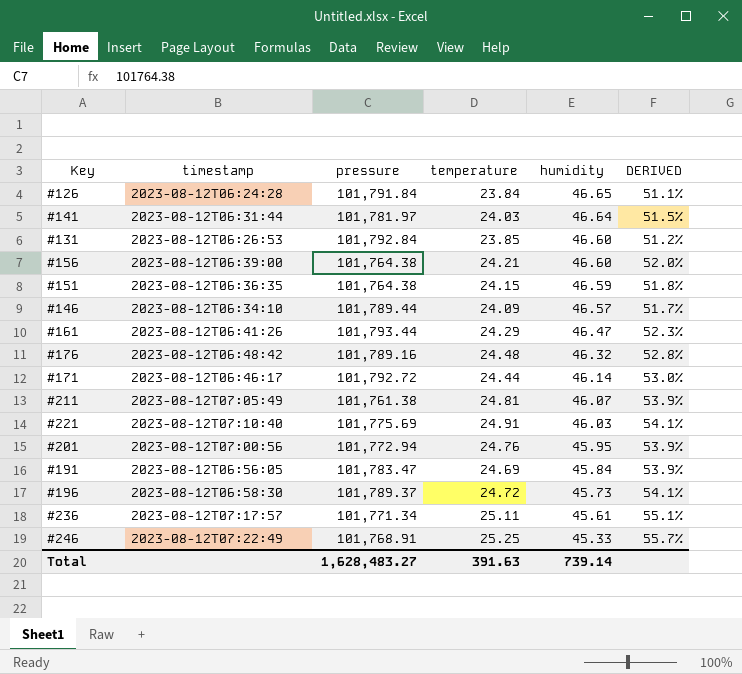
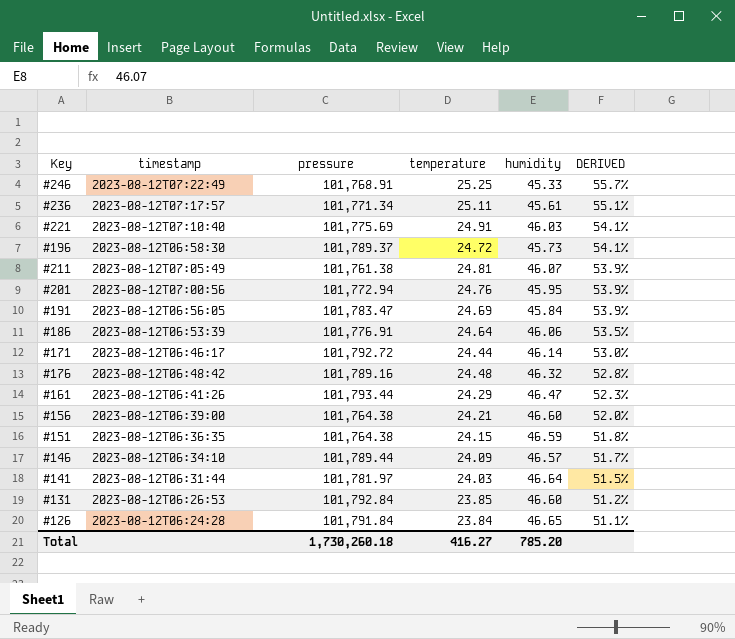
row order: humidity descending -> DERIVED descending
row #186: none -> 2023-08-12T06:53:39 | 101,776.91 | 24.64 | 46.06 | 53.5%
Total | pressure: 1,628,483.27 -> 1,730,260.18
Total | temperature: 391.63 -> 416.27
Total | humidity: 739.14 -> 785.20

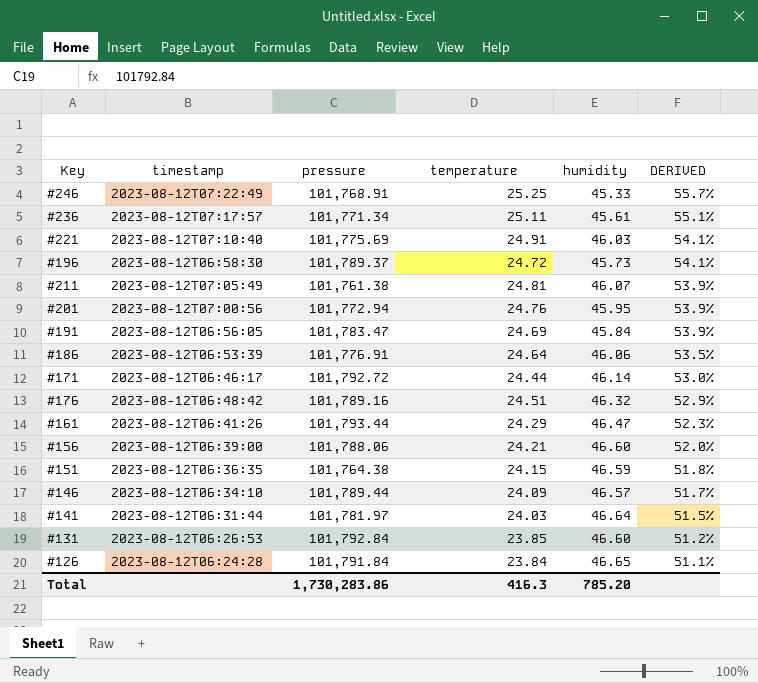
#176 | temperature: 24.48 -> 24.51
#176 | DERIVED: 52.8% -> 52.9%
#156 | pressure: 101,764.38 -> 101,788.06
Total | pressure: 1,730,260.18 -> 1,730,283.86
Total | temperature: 416.27 -> 416.3

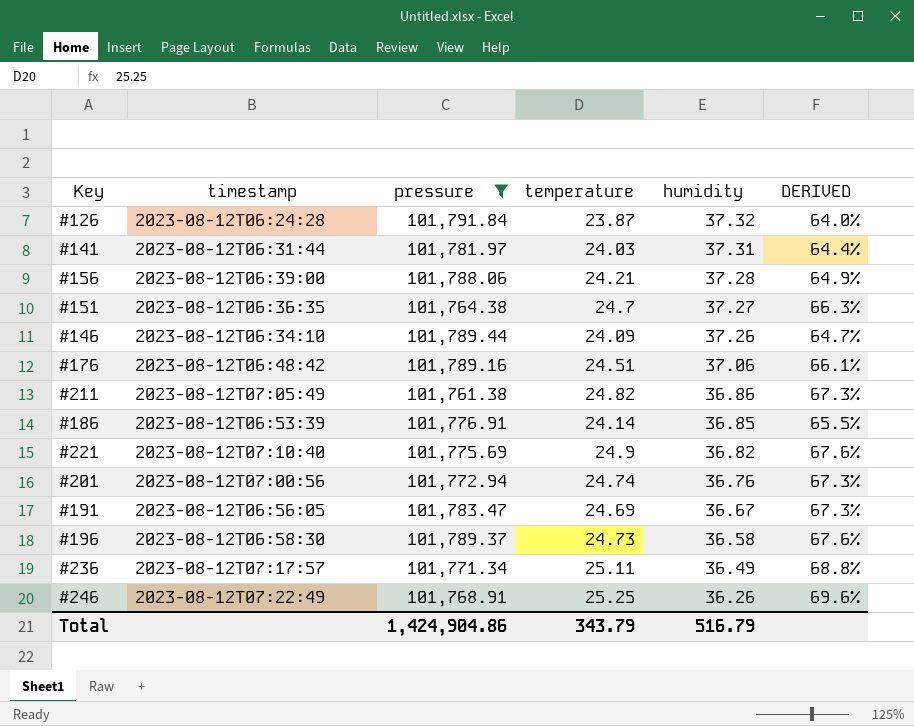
filter: none -> pressure <= 101,791.84
row order: DERIVED descending -> humidity descending
#126 | temperature: 23.84 -> 23.87
#126 | humidity: 46.65 -> 37.32
#126 | DERIVED: 51.1% -> 64.0%
#141 | humidity: 46.64 -> 37.31
#141 | DERIVED: 51.5% -> 64.4%
#156 | humidity: 46.60 -> 37.28
#156 | DERIVED: 52.0% -> 64.9%
#151 | temperature: 24.15 -> 24.7
#151 | humidity: 46.59 -> 37.27
#151 | DERIVED: 51.8% -> 66.3%
#146 | humidity: 46.57 -> 37.26
#146 | DERIVED: 51.7% -> 64.7%
#176 | humidity: 46.32 -> 37.06
#176 | DERIVED: 52.9% -> 66.1%
#211 | temperature: 24.81 -> 24.82
#211 | humidity: 46.07 -> 36.86
#211 | DERIVED: 53.9% -> 67.3%
#186 | temperature: 24.64 -> 24.14
#186 | humidity: 46.06 -> 36.85
#186 | DERIVED: 53.5% -> 65.5%
#221 | temperature: 24.91 -> 24.9
#221 | humidity: 46.03 -> 36.82
#221 | DERIVED: 54.1% -> 67.6%
#201 | temperature: 24.76 -> 24.74
#201 | humidity: 45.95 -> 36.76
#201 | DERIVED: 53.9% -> 67.3%
#191 | humidity: 45.84 -> 36.67
#191 | DERIVED: 53.9% -> 67.3%
#196 | temperature: 24.72 -> 24.73
#196 | humidity: 45.73 -> 36.58
#196 | DERIVED: 54.1% -> 67.6%
#236 | humidity: 45.61 -> 36.49
#236 | DERIVED: 55.1% -> 68.8%
#246 | humidity: 45.33 -> 36.26
#246 | DERIVED: 55.7% -> 69.6%
Total | pressure: 1,730,283.86 -> 1,424,904.86
Total | temperature: 416.3 -> 343.79
Total | humidity: 785.20 -> 516.79

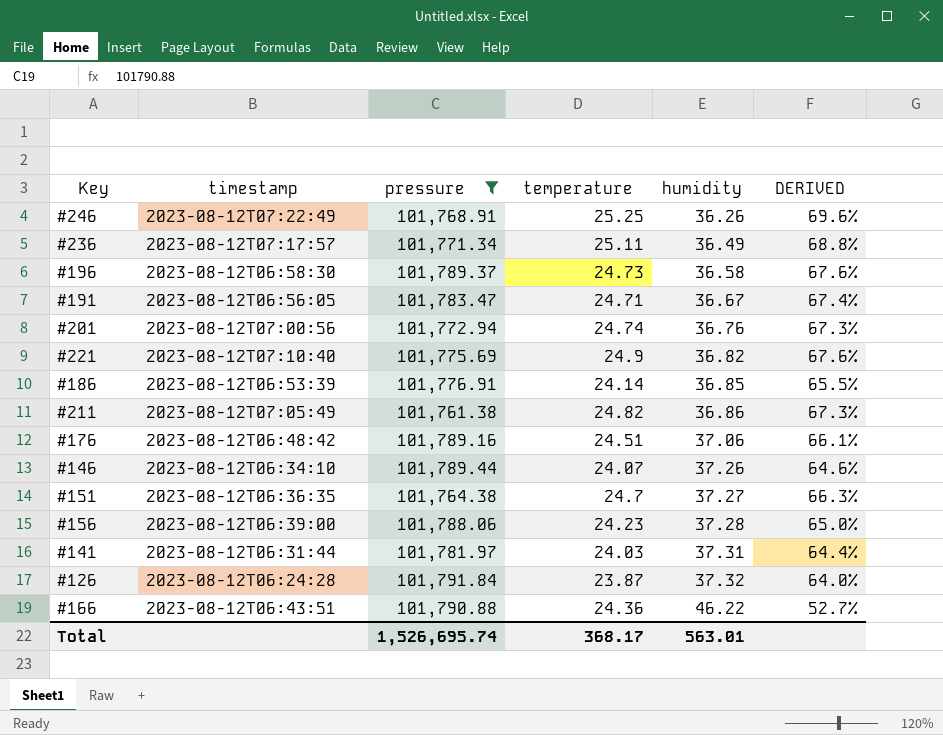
row order: humidity descending -> humidity ascending
#191 | temperature: 24.69 -> 24.71
#191 | DERIVED: 67.3% -> 67.4%
#146 | temperature: 24.09 -> 24.07
#146 | DERIVED: 64.7% -> 64.6%
#156 | temperature: 24.21 -> 24.23
#156 | DERIVED: 64.9% -> 65.0%
row #166: none -> 2023-08-12T06:43:51 | 101,790.88 | 24.36 | 46.22 | 52.7%
Total | pressure: 1,424,904.86 -> 1,526,695.74
Total | temperature: 343.79 -> 368.17
Total | humidity: 516.79 -> 563.01

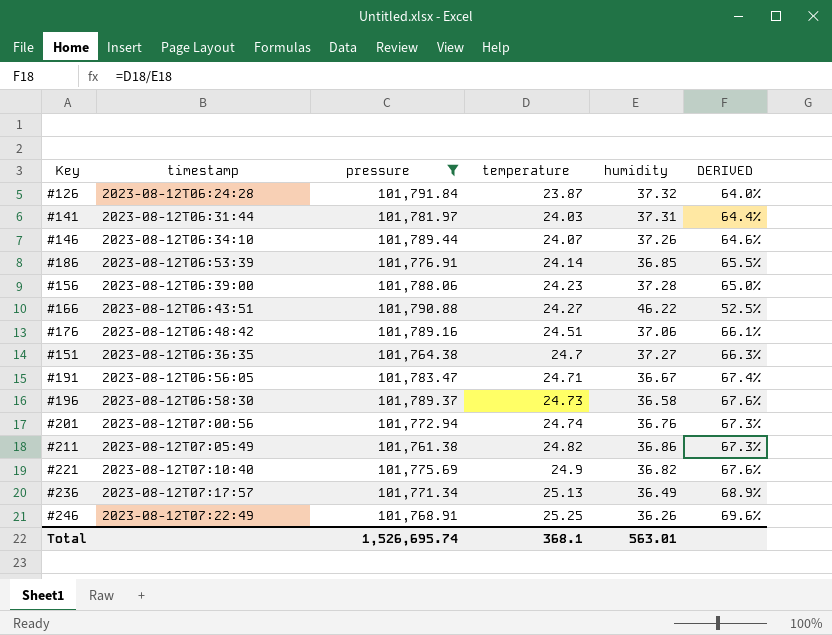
row order: humidity ascending -> temperature ascending
#166 | temperature: 24.36 -> 24.27
#166 | DERIVED: 52.7% -> 52.5%
#236 | temperature: 25.11 -> 25.13
#236 | DERIVED: 68.8% -> 68.9%
Total | temperature: 368.17 -> 368.1

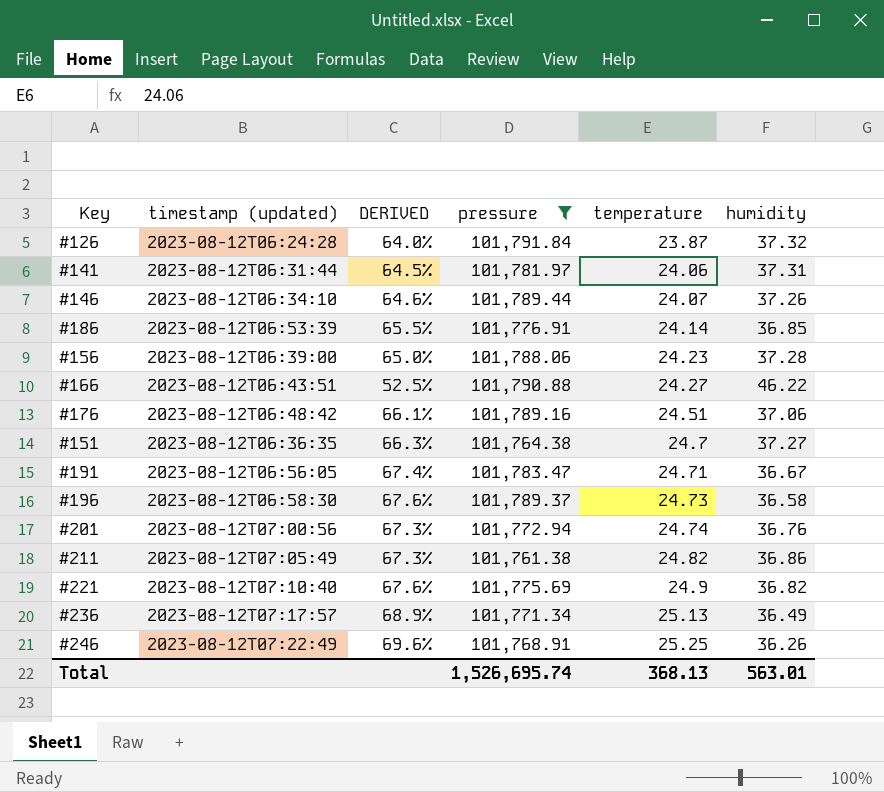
column name: timestamp -> timestamp (updated)
column DERIVED | position: 6 -> 3
#141 | DERIVED: 64.4% -> 64.5%
#141 | temperature: 24.03 -> 24.06
Total | temperature: 368.1 -> 368.13

